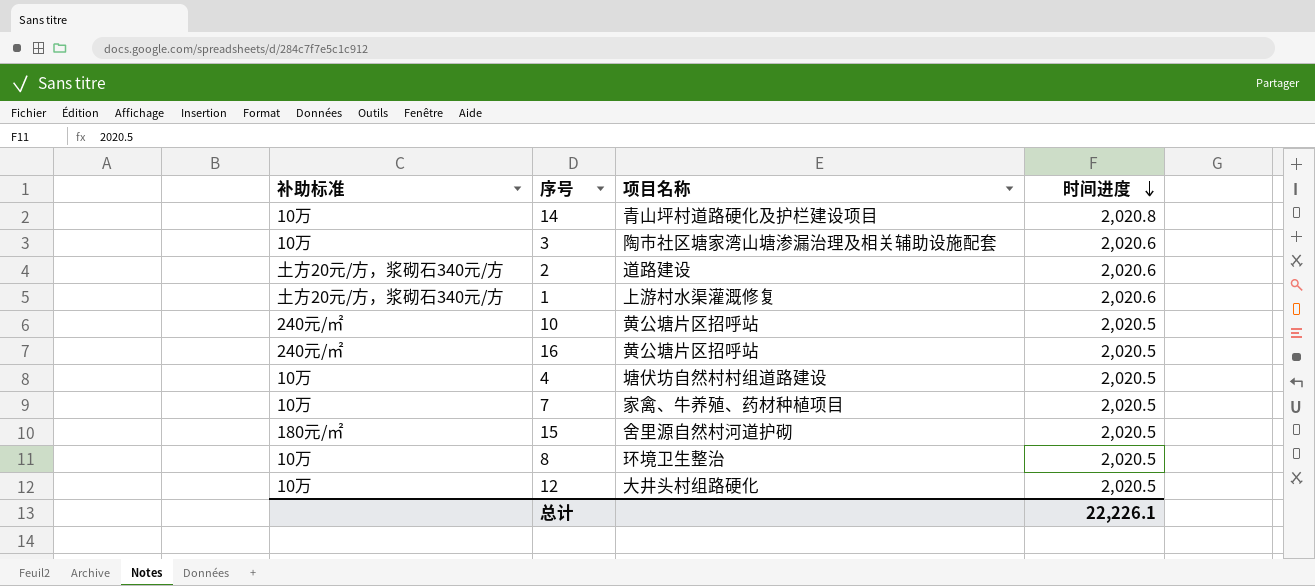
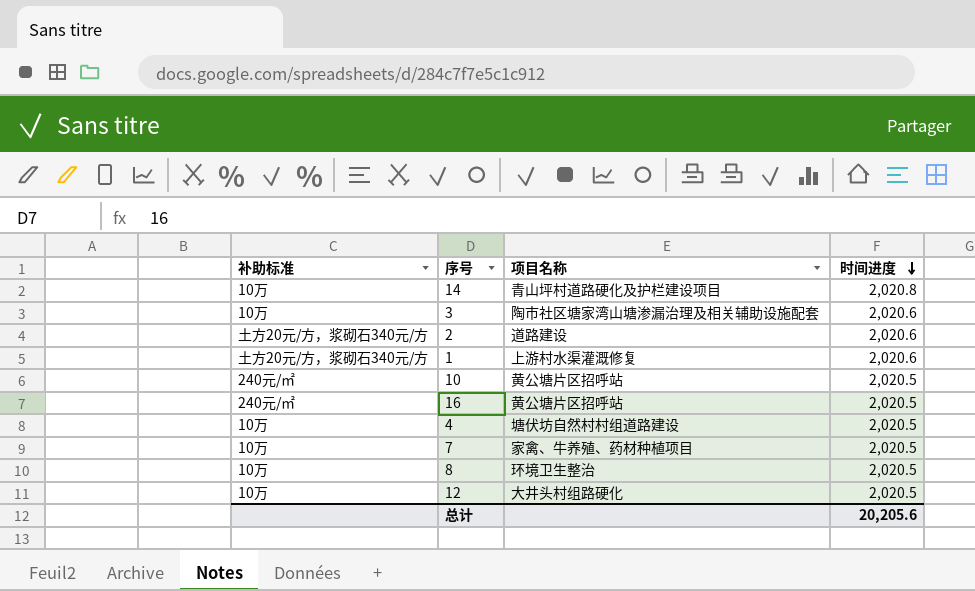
row 15: 180元/㎡ | 舍里源自然村河道护砌 | 2,020.5 -> none
总计 | 时间进度: 22,226.1 -> 20,205.6

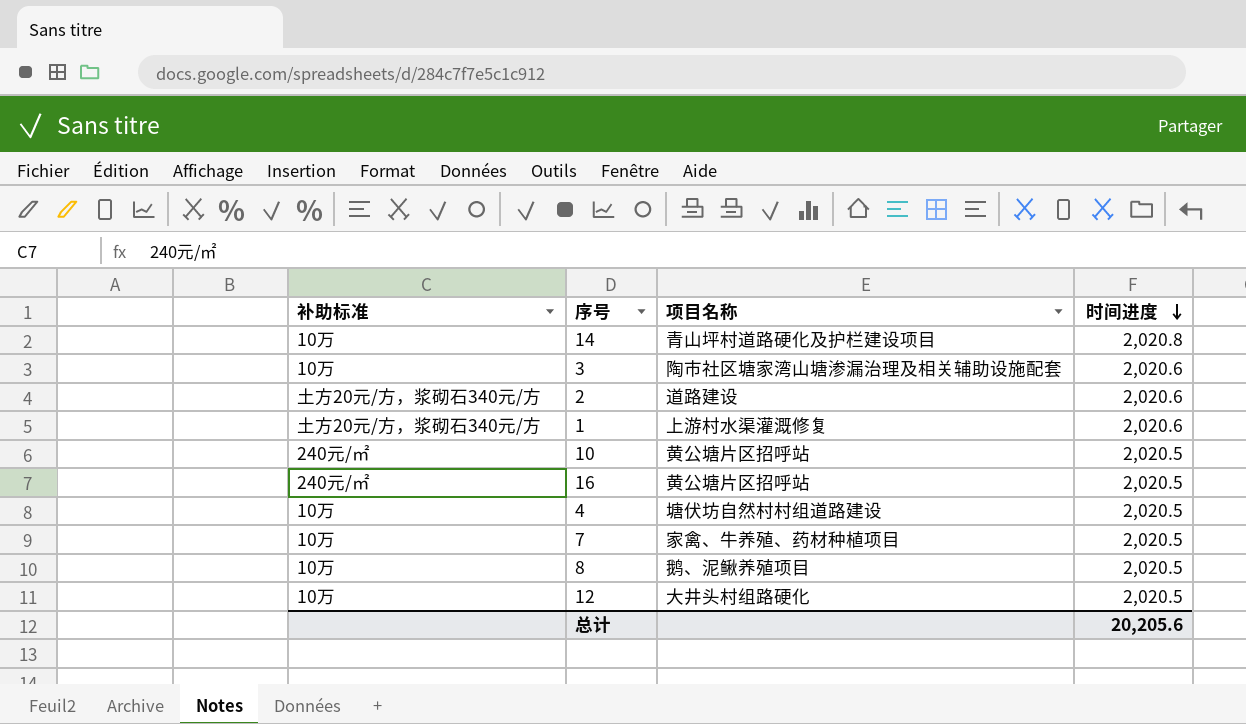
8 | 项目名称: 环境卫生整治 -> 鹅、泥鳅养殖项目

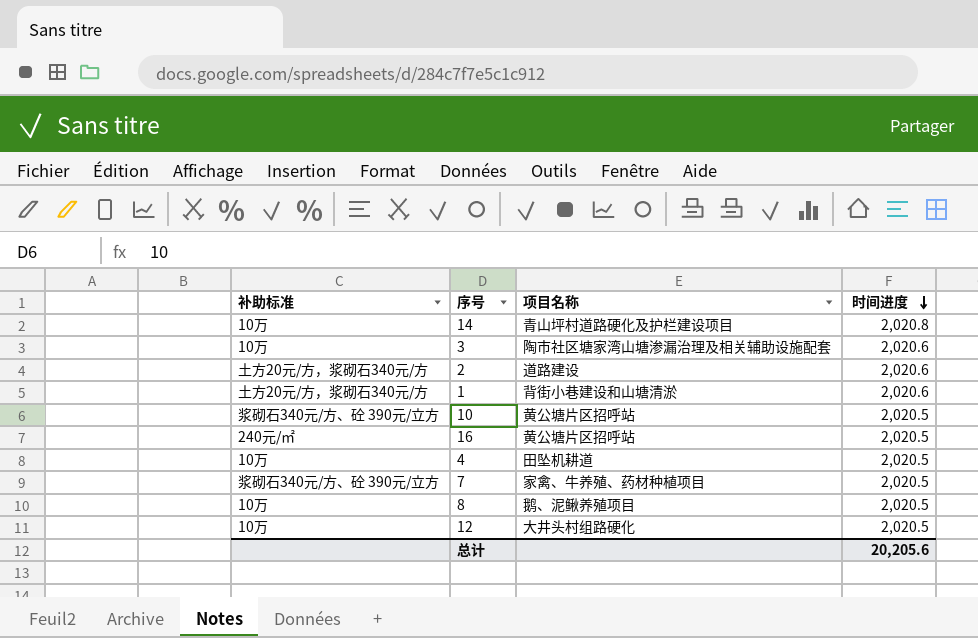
1 | 项目名称: 上游村水渠灌溉修复 -> 背街小巷建设和山塘清淤
10 | 补助标准: 240元/㎡ -> 浆砌石340元/方、砼 390元/立方
4 | 项目名称: 塘伏坊自然村村组道路建设 -> 田坠机耕道
7 | 补助标准: 10万 -> 浆砌石340元/方、砼 390元/立方

